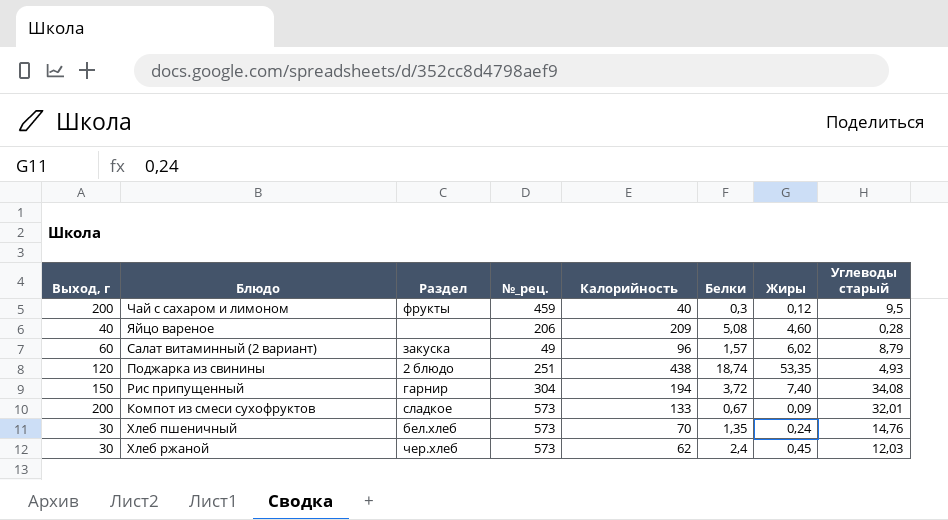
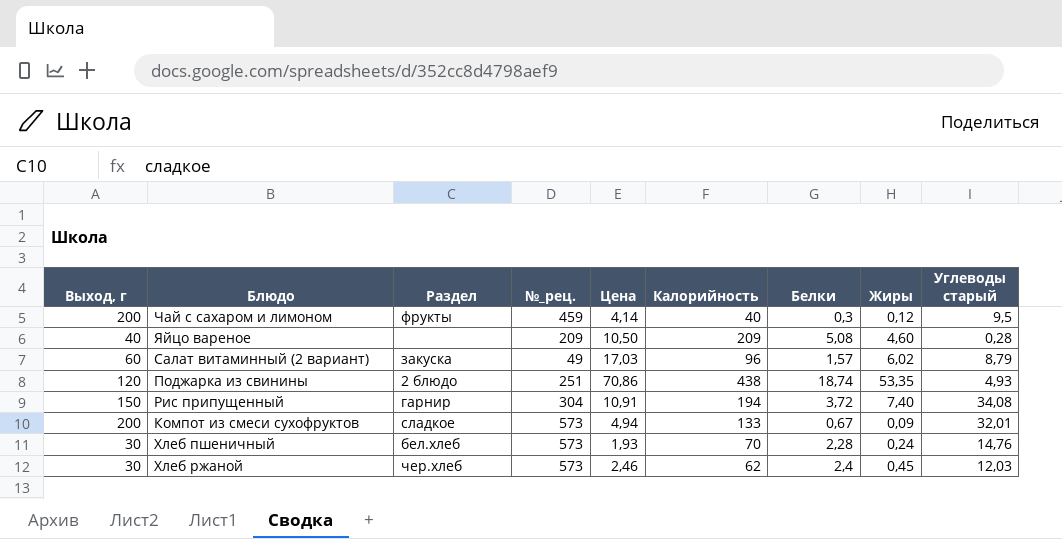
column Цена | position: none -> 5
Яйцо вареное | №_рец.: 206 -> 209
Хлеб пшеничный | Белки: 1,35 -> 2,28

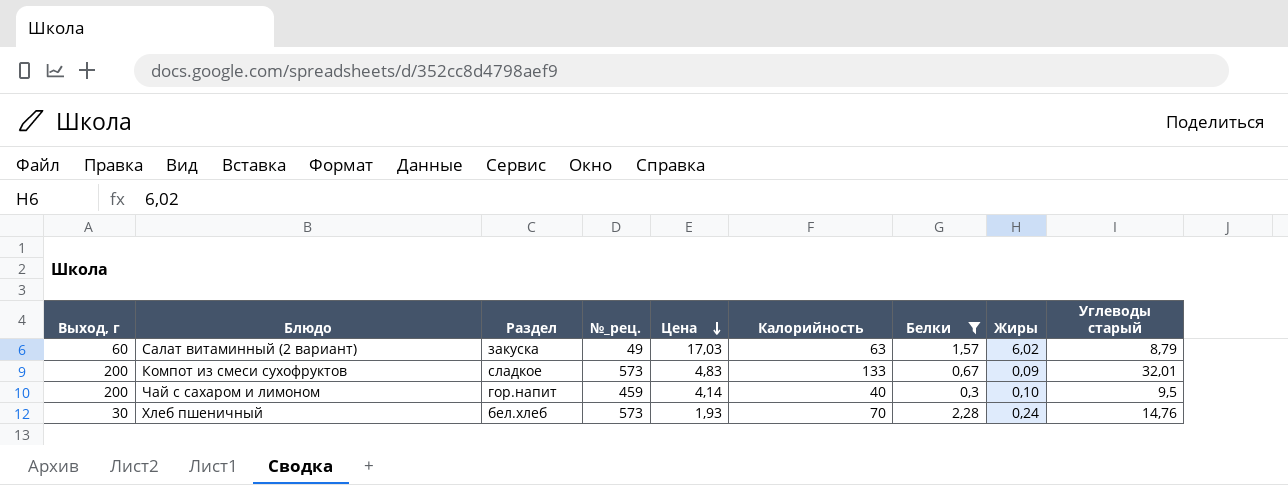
filter: none -> Белки <= 2,28
row order: none -> Цена descending
Салат витаминный (2 вариант) | Калорийность: 96 -> 63
Компот из смеси сухофруктов | Цена: 4,94 -> 4,83
Чай с сахаром и лимоном | Раздел: фрукты -> гор.напит
Чай с сахаром и лимоном | Жиры: 0,12 -> 0,10

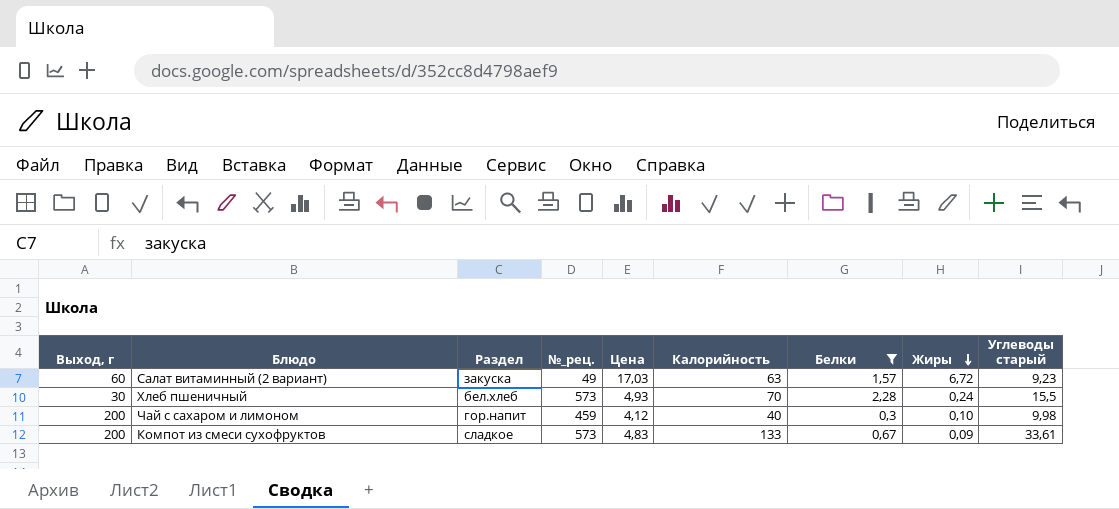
row order: Цена descending -> Жиры descending
Салат витаминный (2 вариант) | Жиры: 6,02 -> 6,72
Салат витаминный (2 вариант) | Углеводы старый: 8,79 -> 9,23
Хлеб пшеничный | Цена: 1,93 -> 4,93
Хлеб пшеничный | Углеводы старый: 14,76 -> 15,5
Чай с сахаром и лимоном | Цена: 4,14 -> 4,12
Чай с сахаром и лимоном | Углеводы старый: 9,5 -> 9,98
Компот из смеси сухофруктов | Углеводы старый: 32,01 -> 33,61

